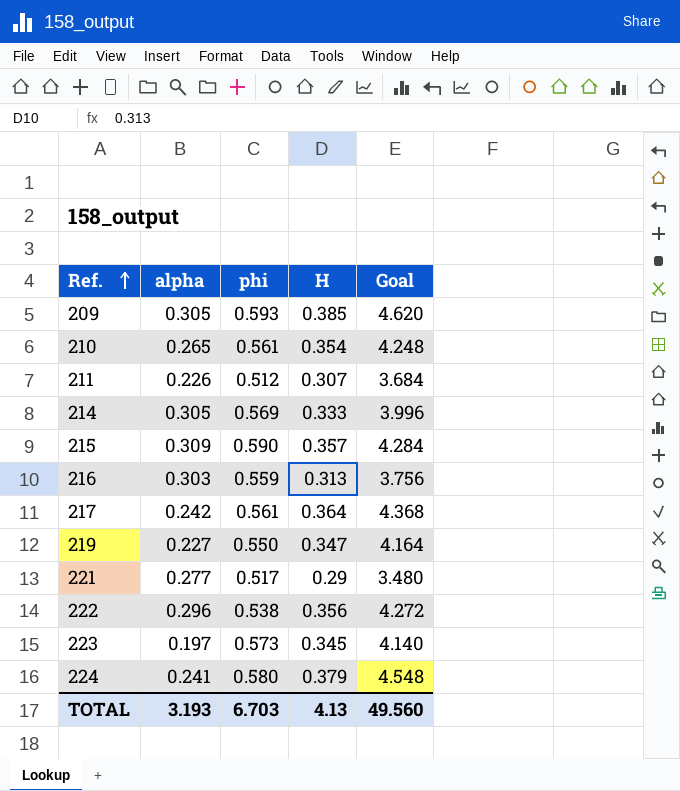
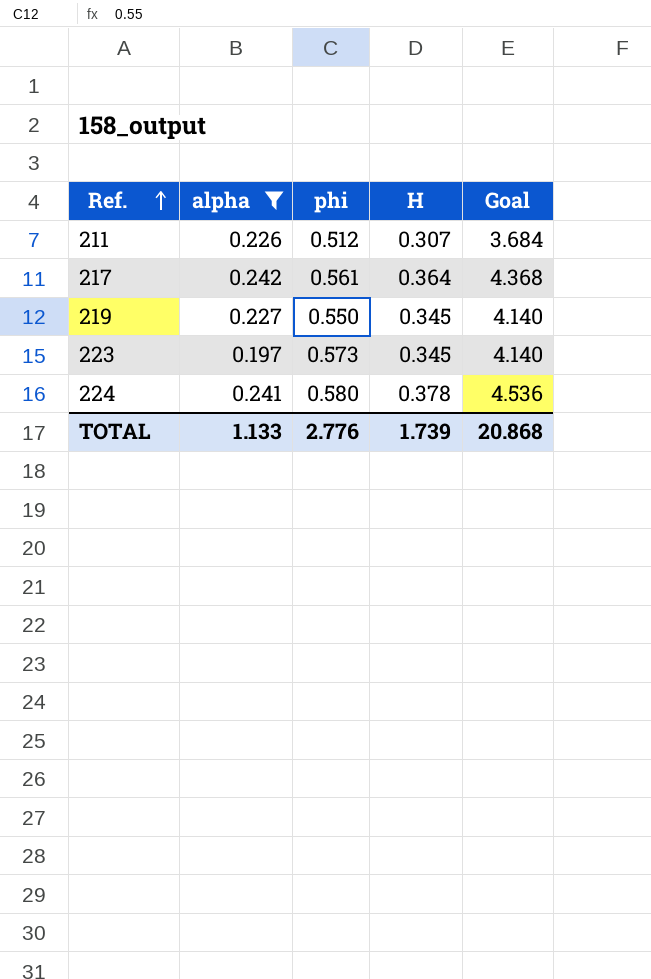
filter: none -> alpha <= 0.242
219 | H: 0.347 -> 0.345
219 | Goal: 4.164 -> 4.140
224 | H: 0.379 -> 0.378
224 | Goal: 4.548 -> 4.536
TOTAL | alpha: 3.193 -> 1.133
TOTAL | phi: 6.703 -> 2.776
TOTAL | H: 4.13 -> 1.739
TOTAL | Goal: 49.560 -> 20.868

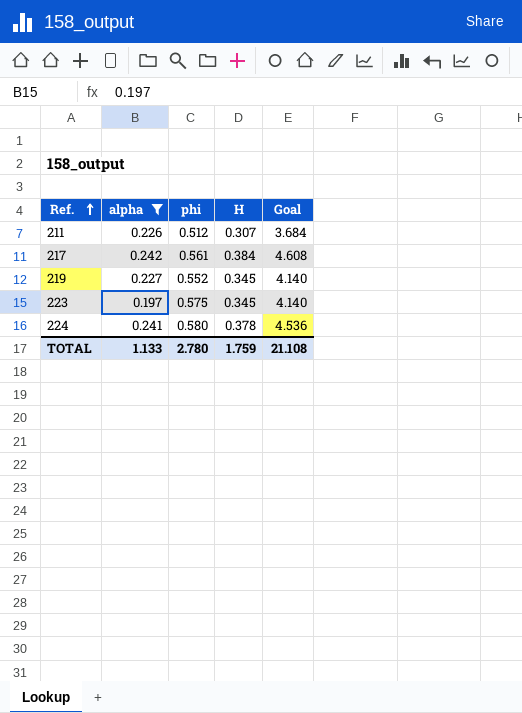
217 | H: 0.364 -> 0.384
217 | Goal: 4.368 -> 4.608
219 | phi: 0.550 -> 0.552
223 | phi: 0.573 -> 0.575
TOTAL | phi: 2.776 -> 2.780
TOTAL | H: 1.739 -> 1.759
TOTAL | Goal: 20.868 -> 21.108

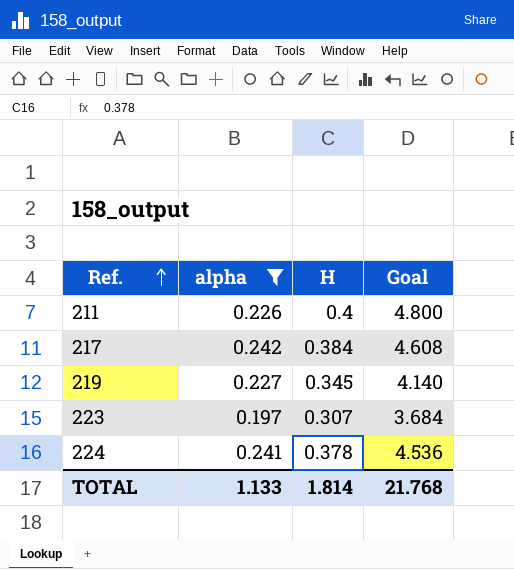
column phi | position: 3 -> none
211 | H: 0.307 -> 0.4
211 | Goal: 3.684 -> 4.800
223 | H: 0.345 -> 0.307
223 | Goal: 4.140 -> 3.684
TOTAL | H: 1.759 -> 1.814
TOTAL | Goal: 21.108 -> 21.768

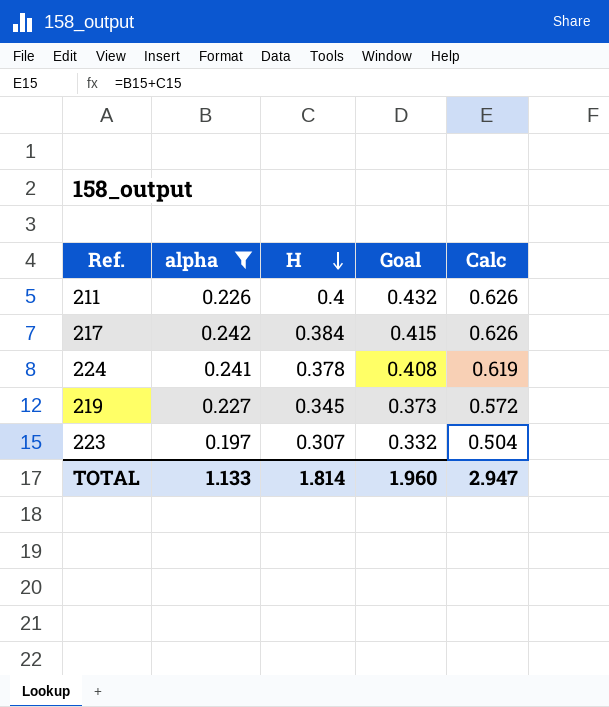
row order: Ref. ascending -> H descending
column Goal | formula: [H] * 12 -> [H] * 1.08
column Calc | formula: none -> [alpha] + [H]
TOTAL | Goal: 21.768 -> 1.960

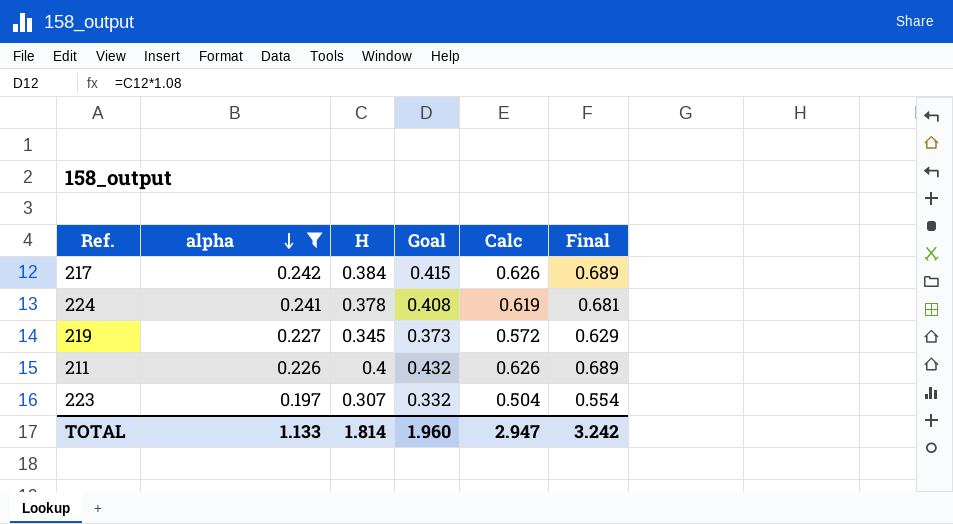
row order: H descending -> alpha descending
column Final | formula: none -> [Calc] * 1.1

